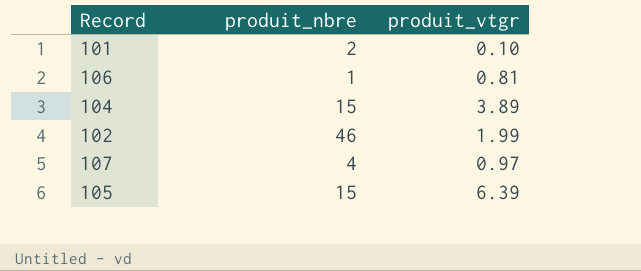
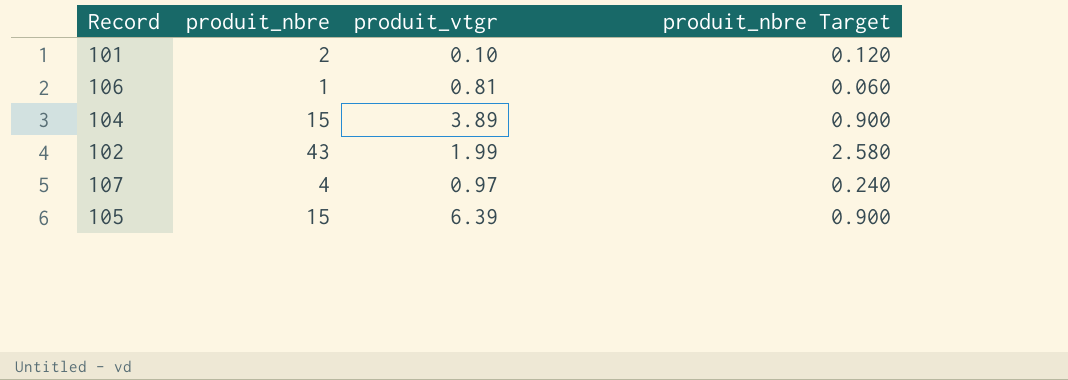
column produit_nbre Target | formula: none -> [produit_nbre] * 0.06
102 | produit_nbre: 46 -> 43

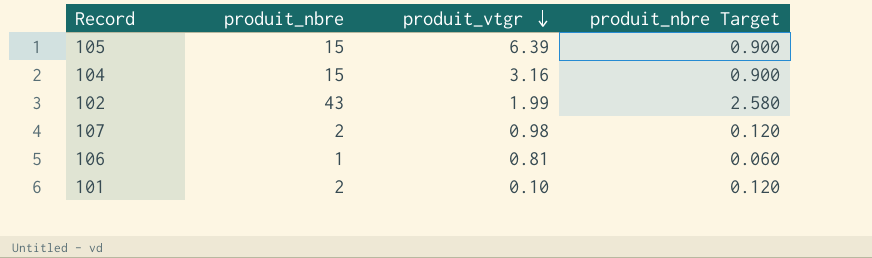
row order: none -> produit_vtgr descending
104 | produit_vtgr: 3.89 -> 3.16
107 | produit_nbre: 4 -> 2
107 | produit_vtgr: 0.97 -> 0.98
107 | produit_nbre Target: 0.240 -> 0.120

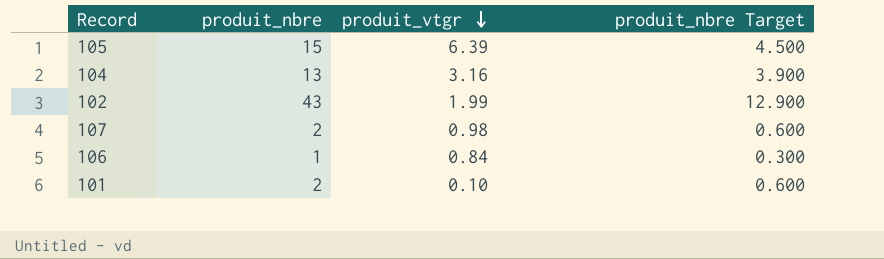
column produit_nbre Target | formula: [produit_nbre] * 0.06 -> [produit_nbre] * 0.3
104 | produit_nbre: 15 -> 13
106 | produit_vtgr: 0.81 -> 0.84

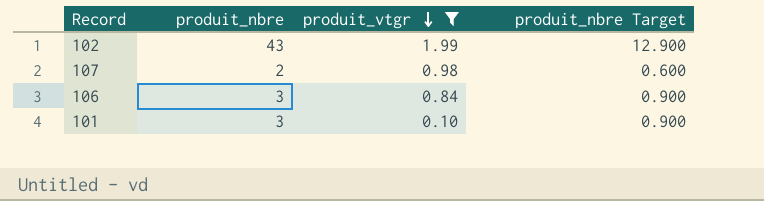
filter: none -> produit_vtgr <= 1.99
106 | produit_nbre: 1 -> 3
106 | produit_nbre Target: 0.300 -> 0.900
101 | produit_nbre: 2 -> 3
101 | produit_nbre Target: 0.600 -> 0.900

